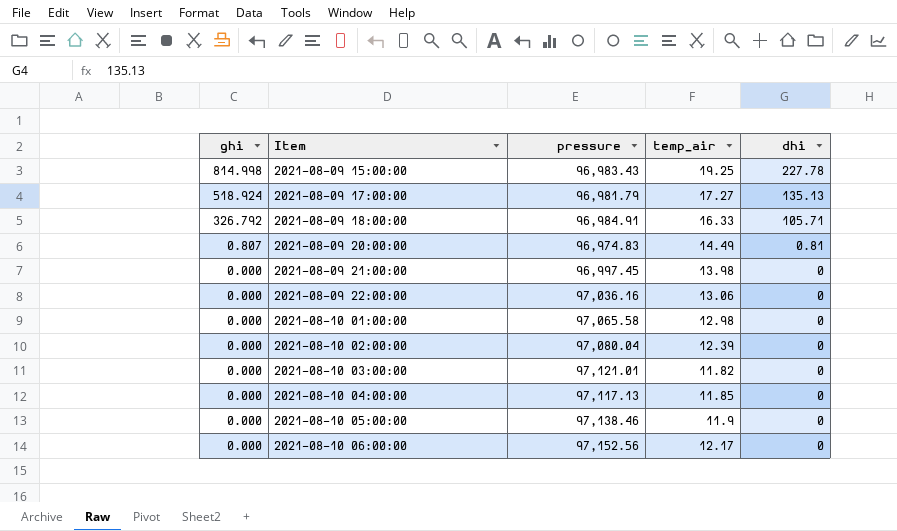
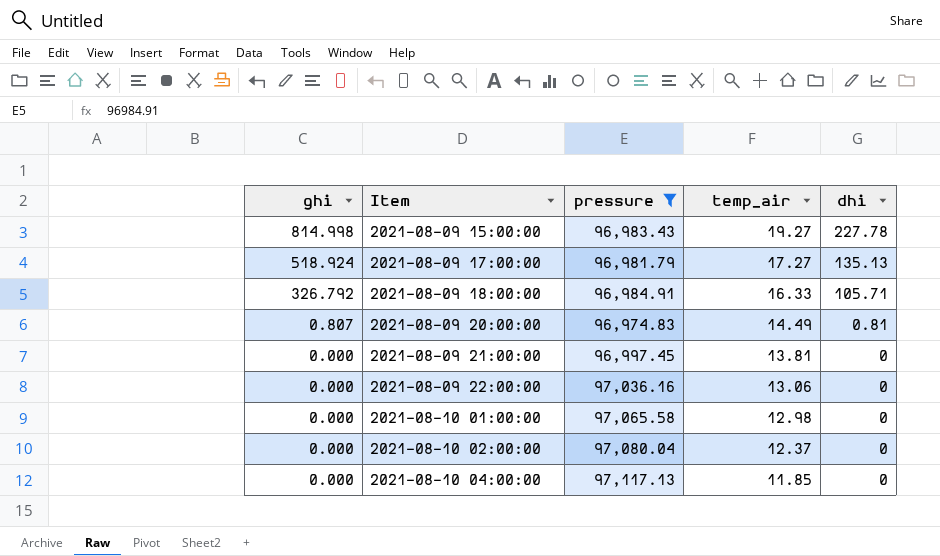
filter: none -> pressure <= 97,117.13
2021-08-09 15:00:00 | temp_air: 19.25 -> 19.27
2021-08-09 21:00:00 | temp_air: 13.98 -> 13.81
2021-08-10 02:00:00 | temp_air: 12.39 -> 12.37

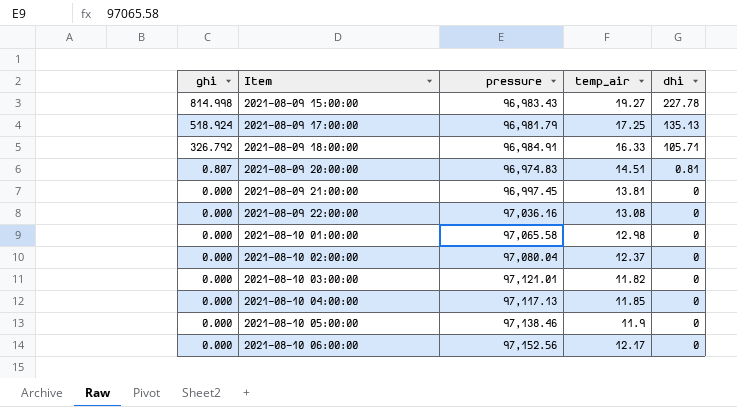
filter: pressure <= 97,117.13 -> none
2021-08-09 17:00:00 | temp_air: 17.27 -> 17.25
2021-08-09 20:00:00 | temp_air: 14.49 -> 14.51
2021-08-09 22:00:00 | temp_air: 13.06 -> 13.08

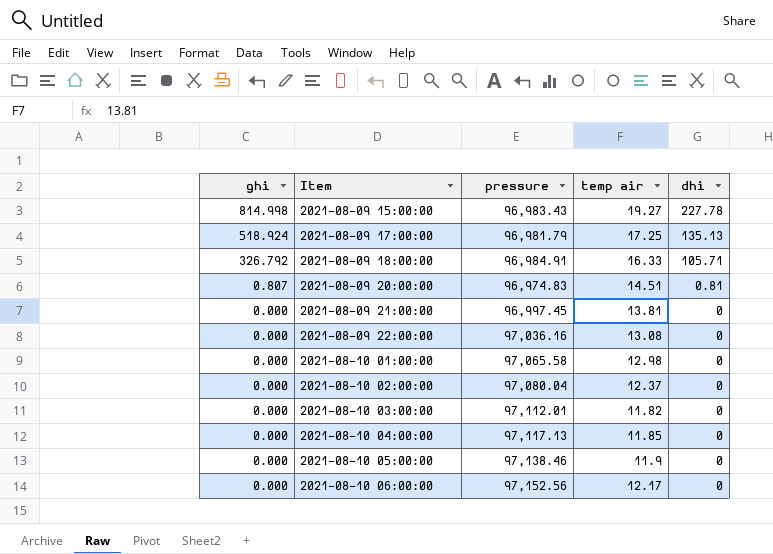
column name: temp_air -> temp air
2021-08-10 03:00:00 | pressure: 97,121.01 -> 97,112.01

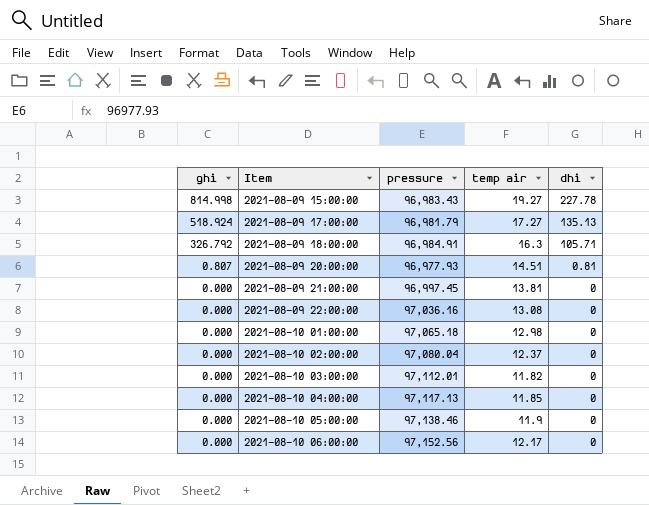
2021-08-09 17:00:00 | temp air: 17.25 -> 17.27
2021-08-09 18:00:00 | temp air: 16.33 -> 16.3
2021-08-09 20:00:00 | pressure: 96,974.83 -> 96,977.93
2021-08-10 01:00:00 | pressure: 97,065.58 -> 97,065.18

